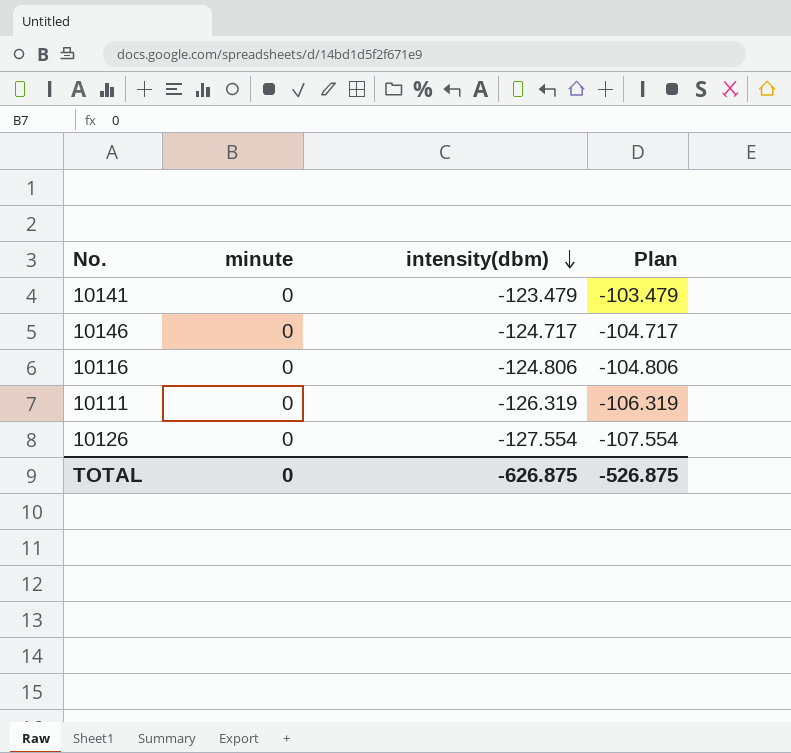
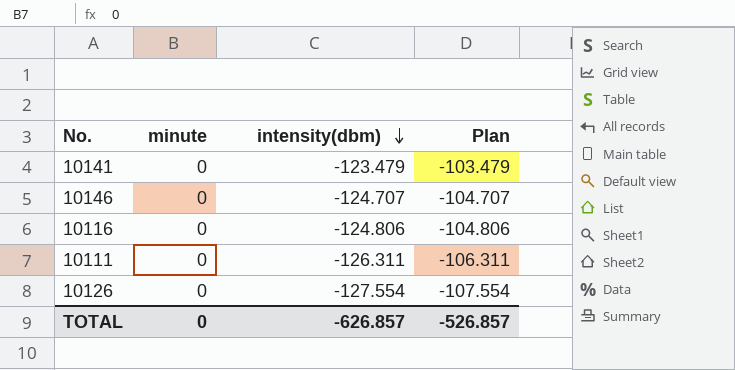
10146 | intensity(dbm): -124.717 -> -124.707
10146 | Plan: -104.717 -> -104.707
10111 | intensity(dbm): -126.319 -> -126.311
10111 | Plan: -106.319 -> -106.311
TOTAL | intensity(dbm): -626.875 -> -626.857
TOTAL | Plan: -526.875 -> -526.857

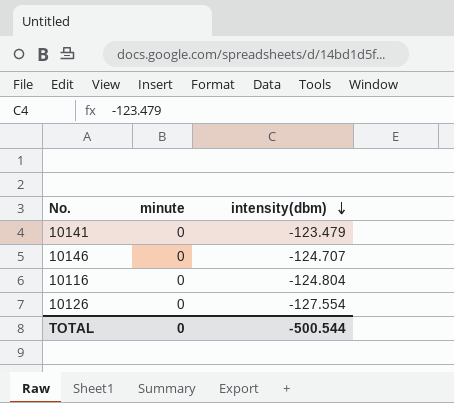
column Plan | formula: [intensity(dbm)] + 20 -> none
row 10111: 0 | -126.311 | -106.311 -> none
10116 | intensity(dbm): -124.806 -> -124.804
TOTAL | intensity(dbm): -626.857 -> -500.544

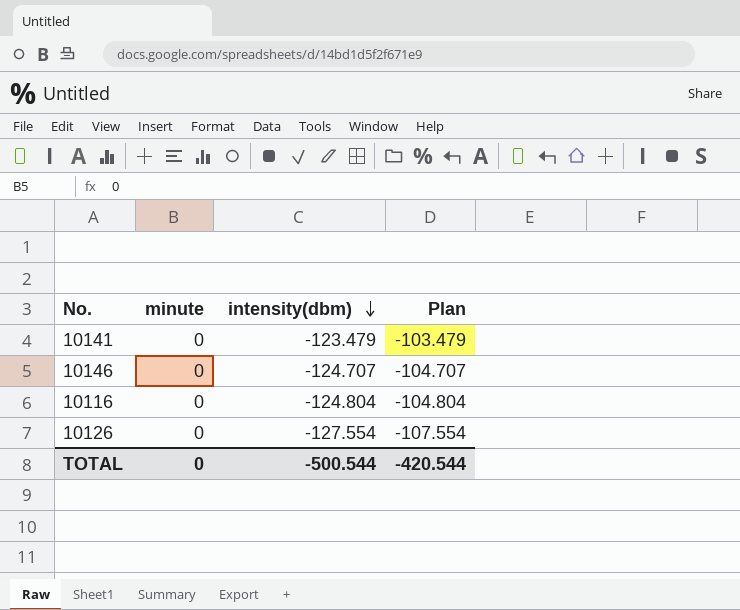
column Plan | formula: none -> [intensity(dbm)] + 20

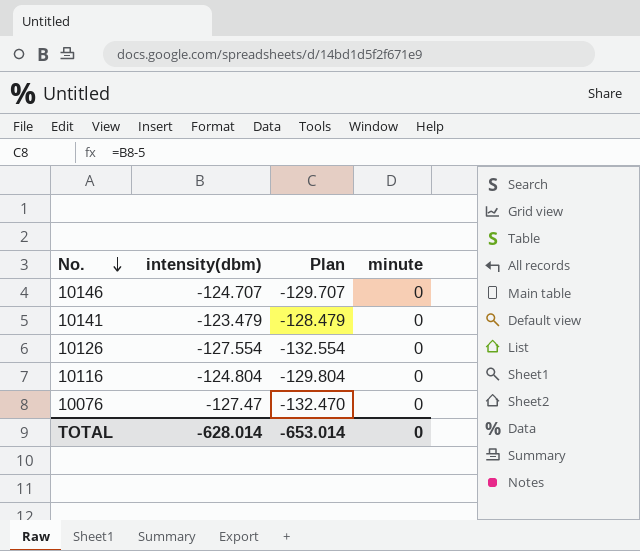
row order: intensity(dbm) descending -> No. descending
column Plan | formula: [intensity(dbm)] + 20 -> [intensity(dbm)] - 5
column minute | position: 2 -> 4
row 10076: none -> -127.47 | -132.470 | 0
TOTAL | intensity(dbm): -500.544 -> -628.014
TOTAL | Plan: -420.544 -> -653.014

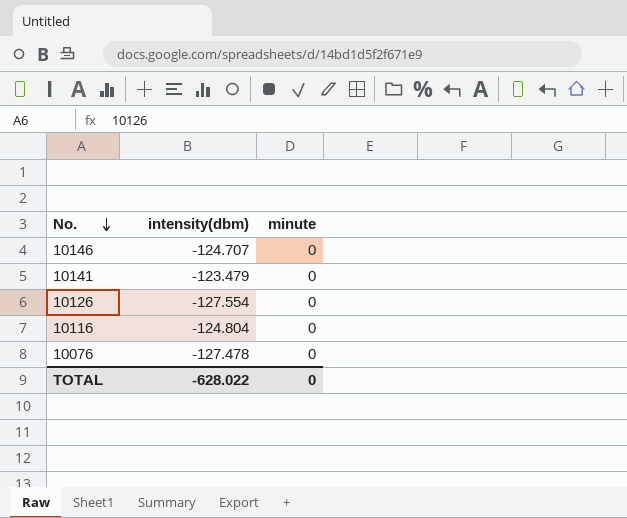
column Plan | formula: [intensity(dbm)] - 5 -> none
10076 | intensity(dbm): -127.47 -> -127.478
TOTAL | intensity(dbm): -628.014 -> -628.022

